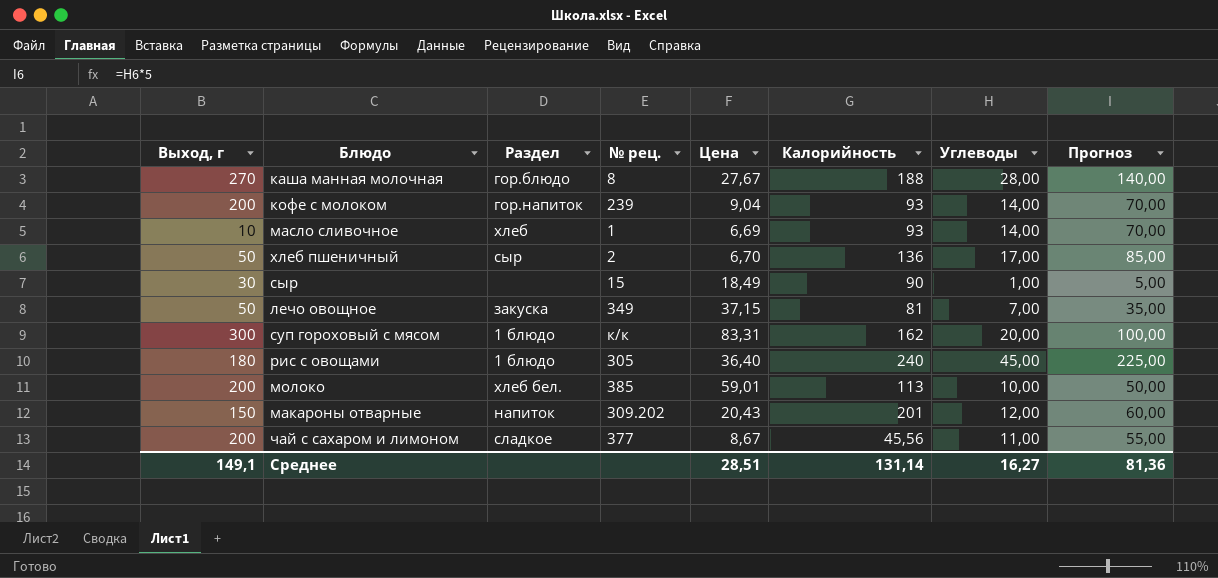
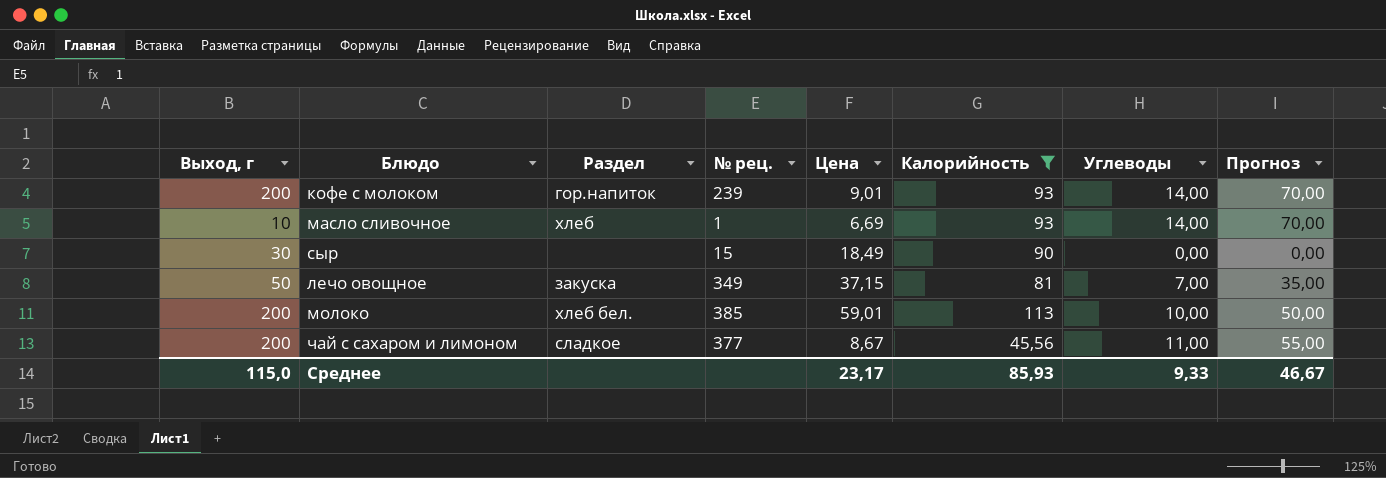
filter: none -> Калорийность <= 113
кофе с молоком | Цена: 9,04 -> 9,01
сыр | Углеводы: 1,00 -> 0,00
сыр | Прогноз: 5,00 -> 0,00
Среднее | Выход, г: 149,1 -> 115,0
Среднее | Цена: 28,51 -> 23,17
Среднее | Калорийность: 131,14 -> 85,93
Среднее | Углеводы: 16,27 -> 9,33
Среднее | Прогноз: 81,36 -> 46,67

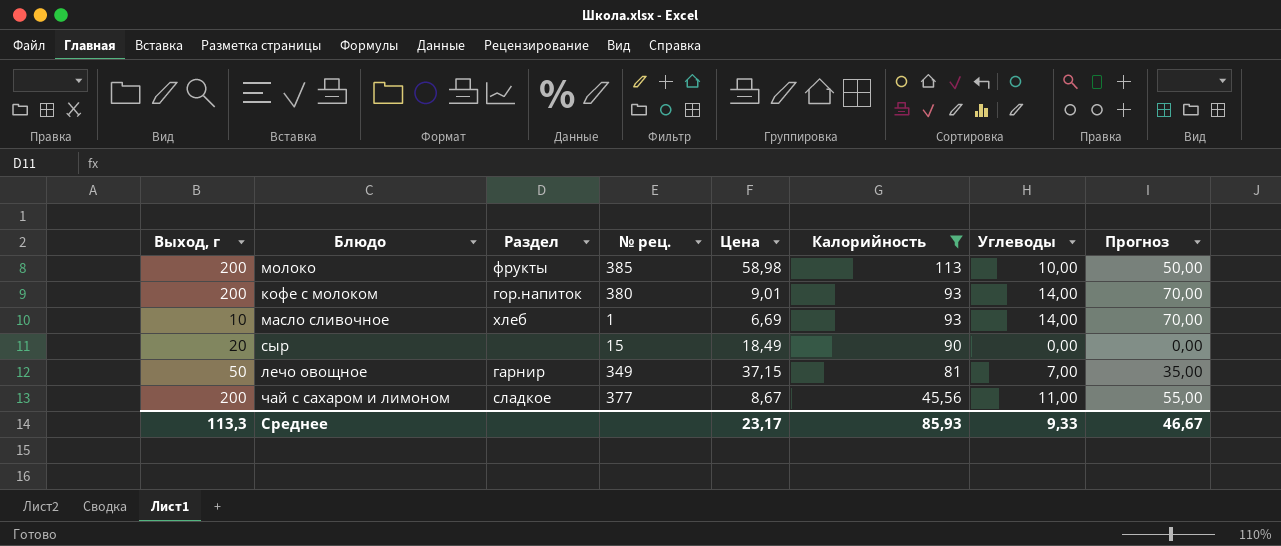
row order: none -> Калорийность descending
молоко | Раздел: хлеб бел. -> фрукты
молоко | Цена: 59,01 -> 58,98
кофе с молоком | № рец.: 239 -> 380
сыр | Выход, г: 30 -> 20
лечо овощное | Раздел: закуска -> гарнир
Среднее | Выход, г: 115,0 -> 113,3

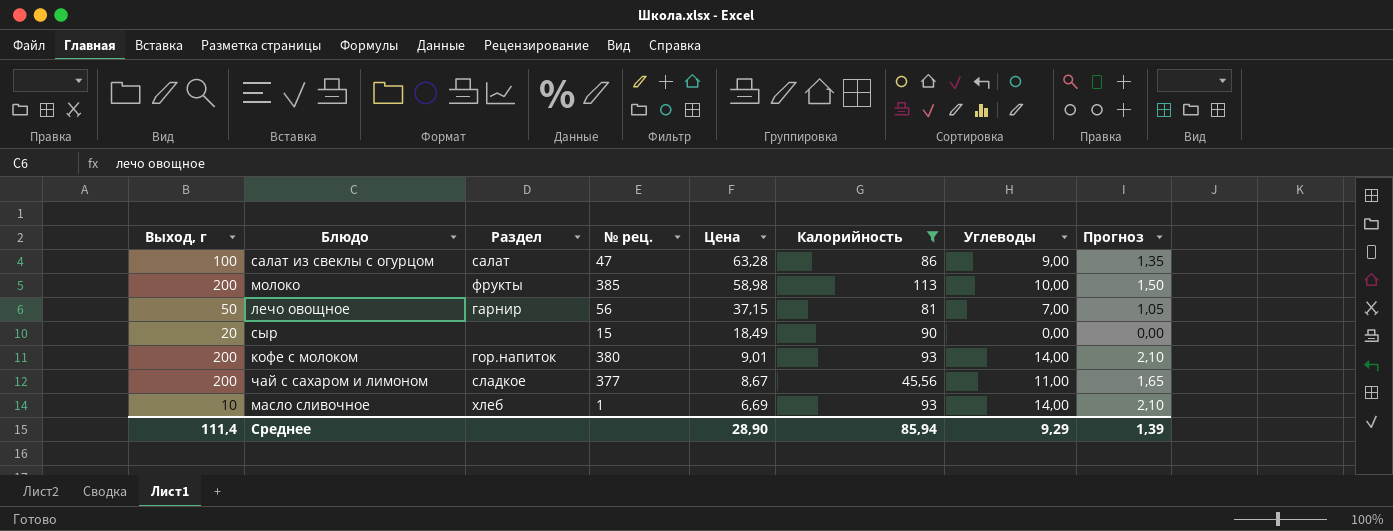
row order: Калорийность descending -> Цена descending
column Прогноз | formula: [Углеводы] * 5 -> [Углеводы] * 0,15
row салат из свеклы с огурцом: none -> 100 | салат | 47 | 63,28 | 86 | 9,00 | 1,35
лечо овощное | № рец.: 349 -> 56
Среднее | Выход, г: 113,3 -> 111,4
Среднее | Цена: 23,17 -> 28,90
Среднее | Калорийность: 85,93 -> 85,94
Среднее | Углеводы: 9,33 -> 9,29
Среднее | Прогноз: 46,67 -> 1,39

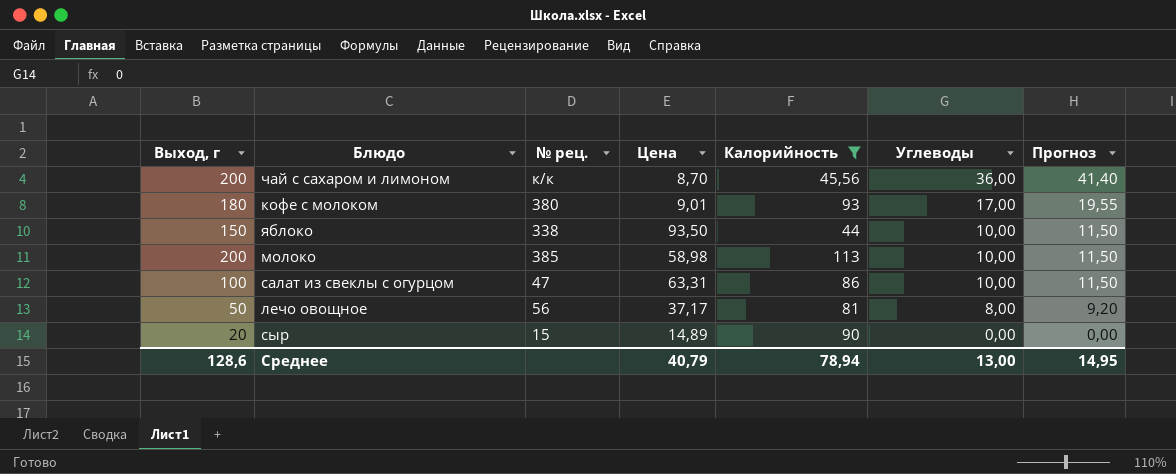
row order: Цена descending -> Углеводы descending
column Раздел | position: 3 -> none
column Прогноз | formula: [Углеводы] * 0,15 -> [Углеводы] * 1,15
row масло сливочное: 10 | хлеб | 1 | 6,69 | 93 | 14,00 | 2,10 -> none
чай с сахаром и лимоном | № рец.: 377 -> к/к
чай с сахаром и лимоном | Цена: 8,67 -> 8,70
чай с сахаром и лимоном | Углеводы: 11,00 -> 36,00
кофе с молоком | Выход, г: 200 -> 180
кофе с молоком | Углеводы: 14,00 -> 17,00
row яблоко: none -> 150 | 338 | 93,50 | 44 | 10,00 | 11,50
салат из свеклы с огурцом | Цена: 63,28 -> 63,31
салат из свеклы с огурцом | Углеводы: 9,00 -> 10,00
лечо овощное | Цена: 37,15 -> 37,17
лечо овощное | Углеводы: 7,00 -> 8,00
сыр | Цена: 18,49 -> 14,89
Среднее | Выход, г: 111,4 -> 128,6
Среднее | Цена: 28,90 -> 40,79
Среднее | Калорийность: 85,94 -> 78,94
Среднее | Углеводы: 9,29 -> 13,00
Среднее | Прогноз: 1,39 -> 14,95

